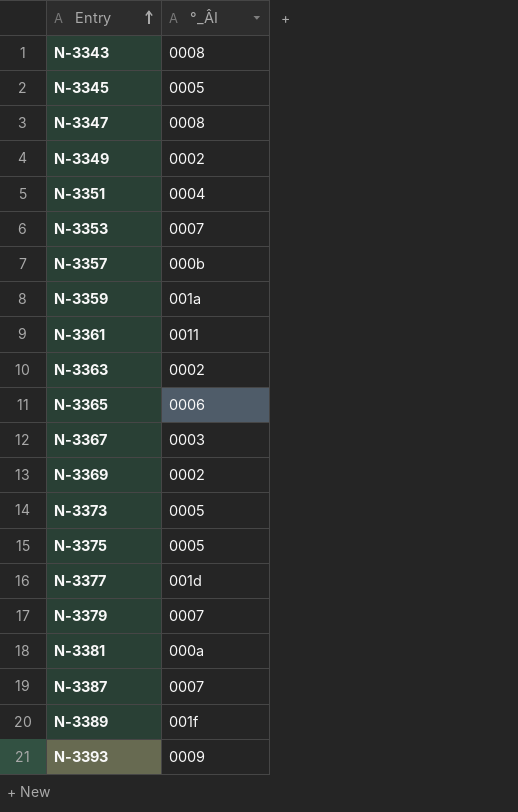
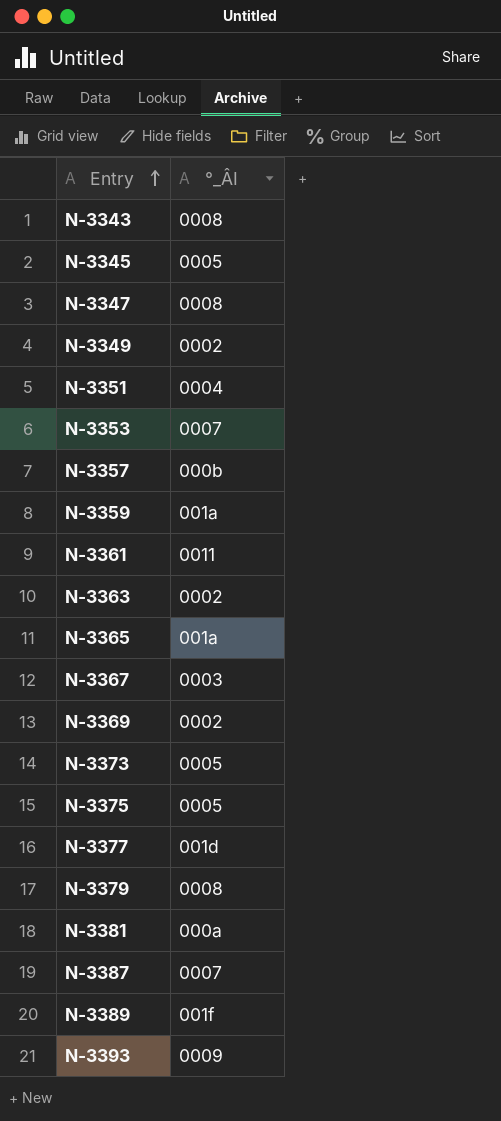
N-3365 | °_ÂI: 0006 -> 001a
N-3379 | °_ÂI: 0007 -> 0008

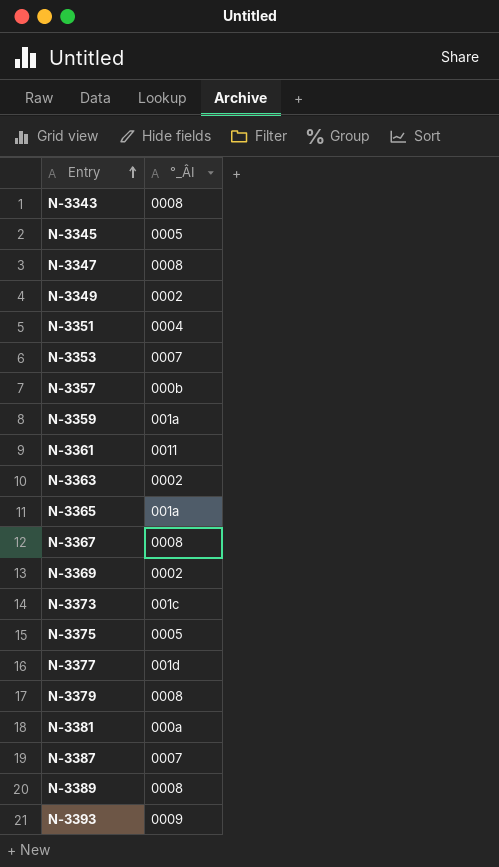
N-3367 | °_ÂI: 0003 -> 0008
N-3373 | °_ÂI: 0005 -> 001c
N-3389 | °_ÂI: 001f -> 0008

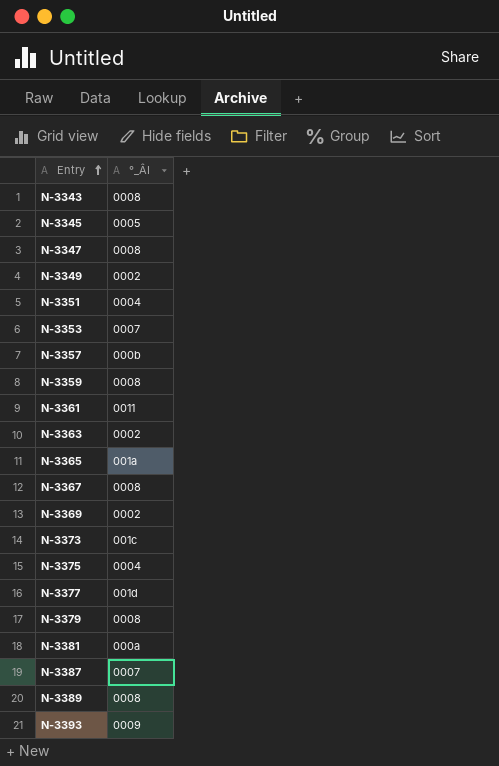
N-3359 | °_ÂI: 001a -> 0008
N-3375 | °_ÂI: 0005 -> 0004

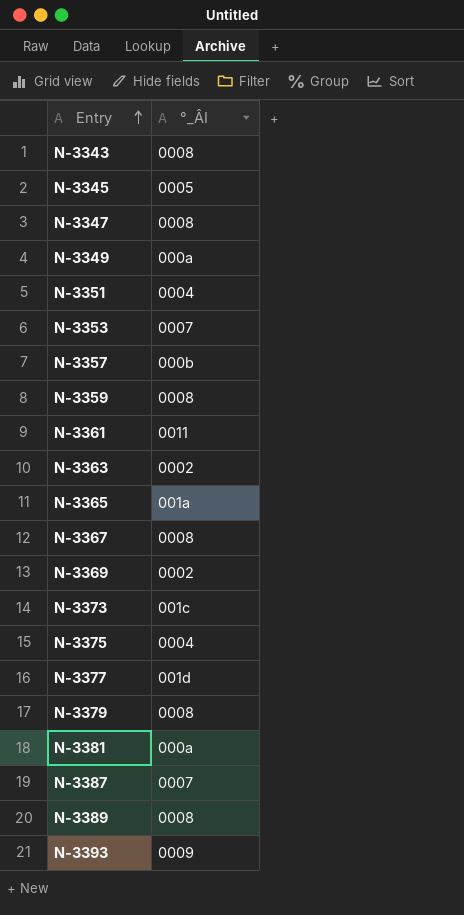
N-3349 | °_ÂI: 0002 -> 000a

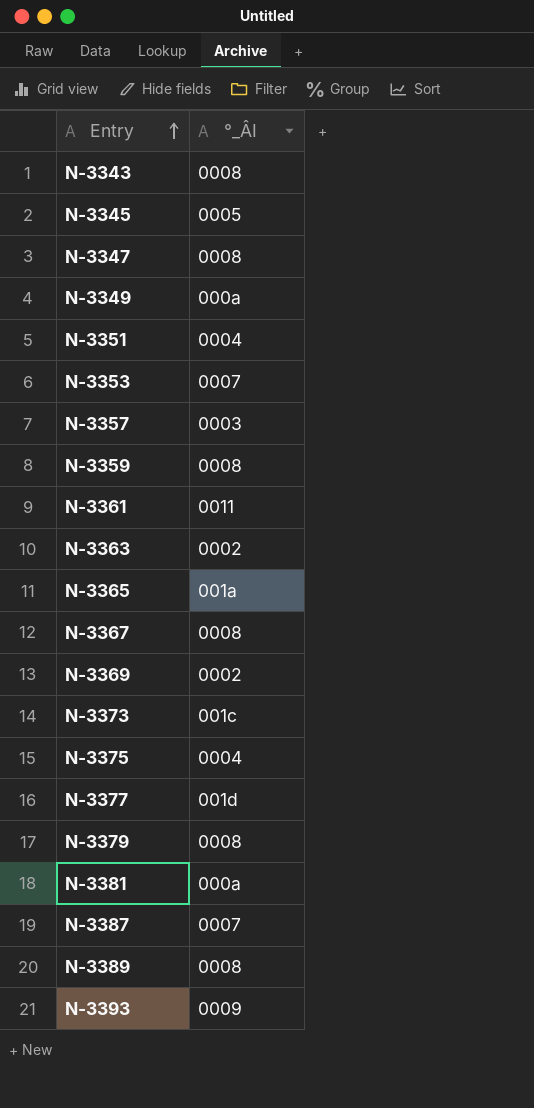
N-3357 | °_ÂI: 000b -> 0003

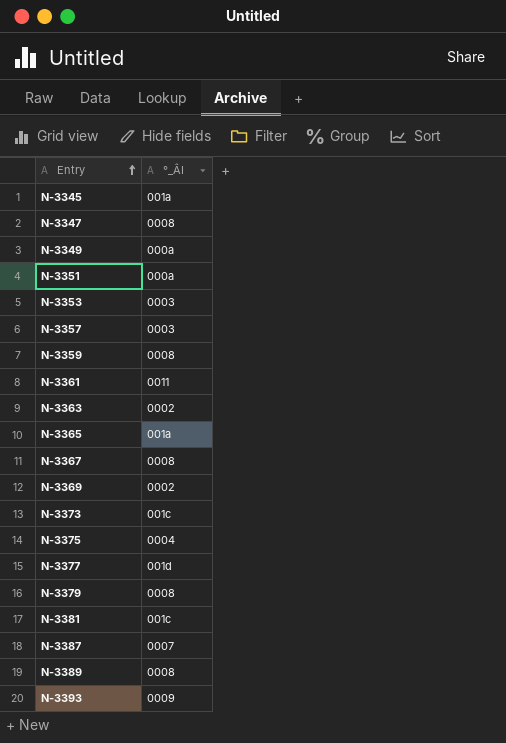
row N-3343: 0008 -> none
N-3345 | °_ÂI: 0005 -> 001a
N-3351 | °_ÂI: 0004 -> 000a
N-3353 | °_ÂI: 0007 -> 0003
N-3381 | °_ÂI: 000a -> 001c

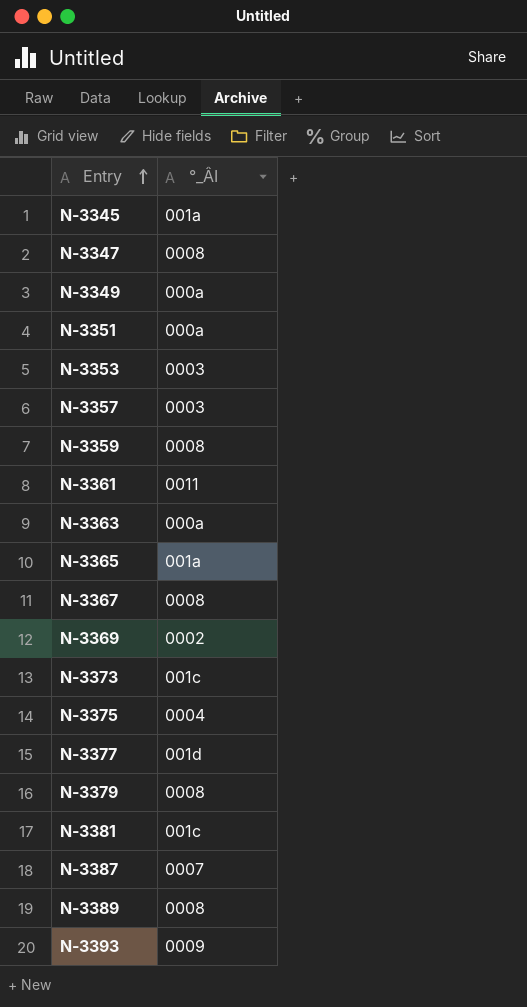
N-3363 | °_ÂI: 0002 -> 000a

